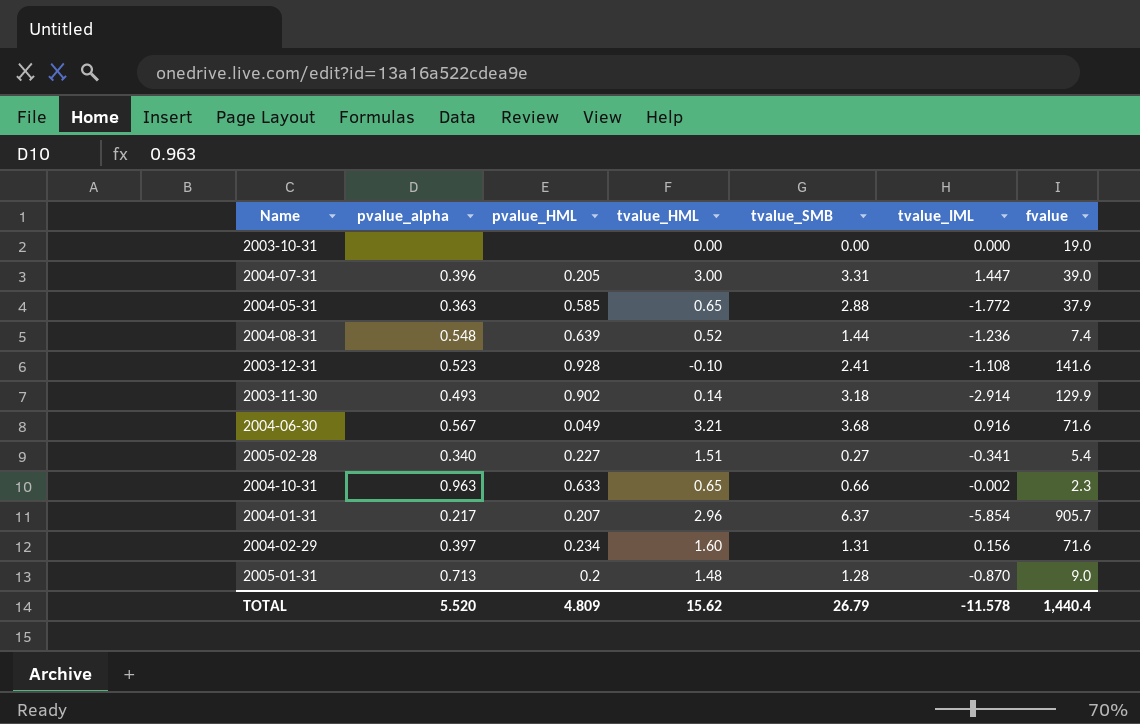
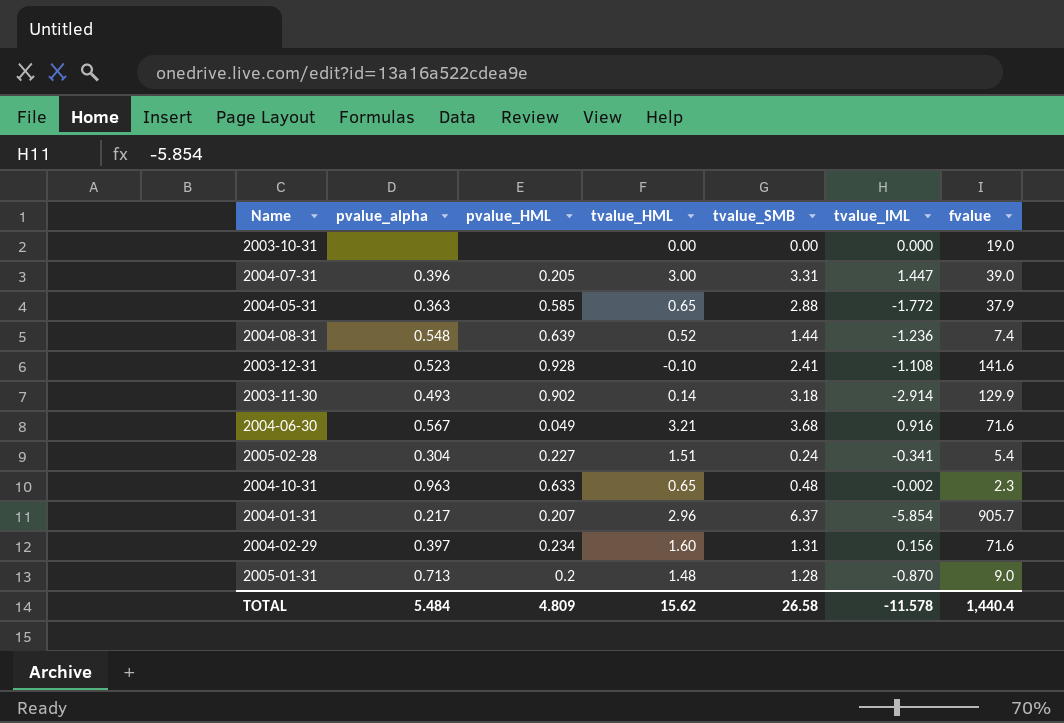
2005-02-28 | pvalue_alpha: 0.340 -> 0.304
2005-02-28 | tvalue_SMB: 0.27 -> 0.24
2004-10-31 | tvalue_SMB: 0.66 -> 0.48
TOTAL | pvalue_alpha: 5.520 -> 5.484
TOTAL | tvalue_SMB: 26.79 -> 26.58

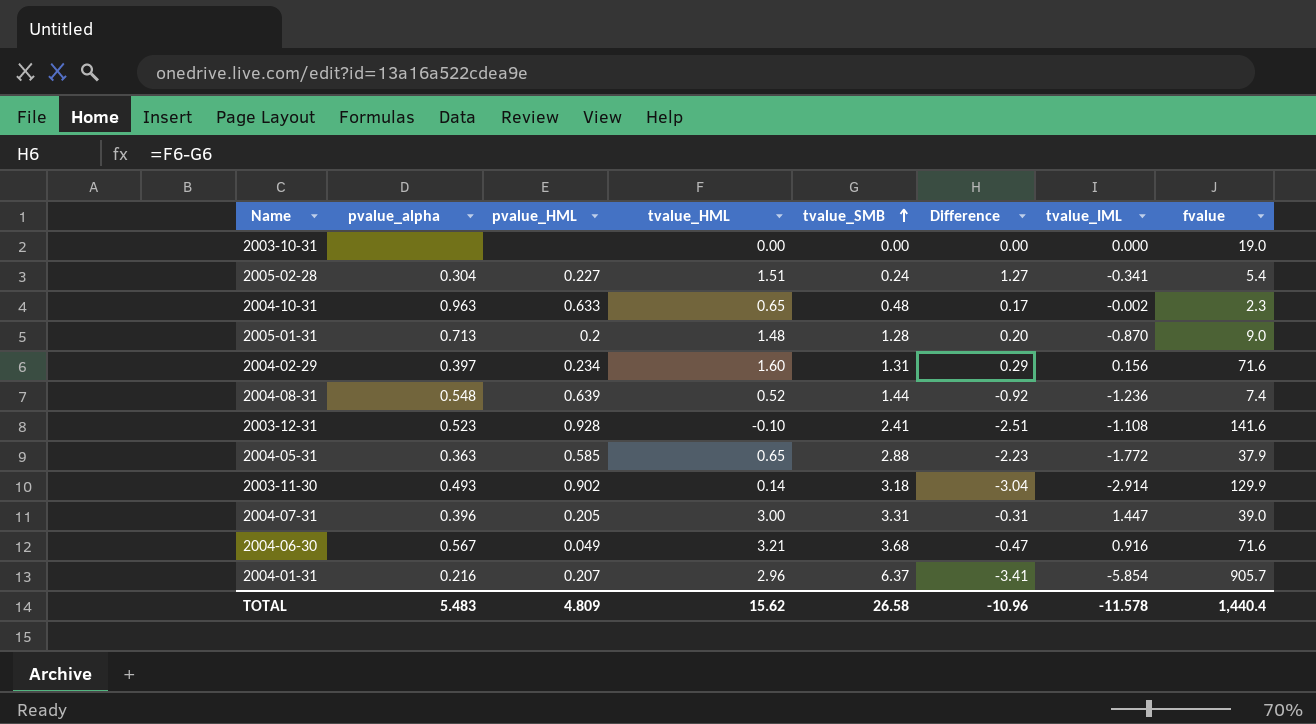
row order: none -> tvalue_SMB ascending
column Difference | formula: none -> [tvalue_HML] - [tvalue_SMB]
2004-01-31 | pvalue_alpha: 0.217 -> 0.216
TOTAL | pvalue_alpha: 5.484 -> 5.483

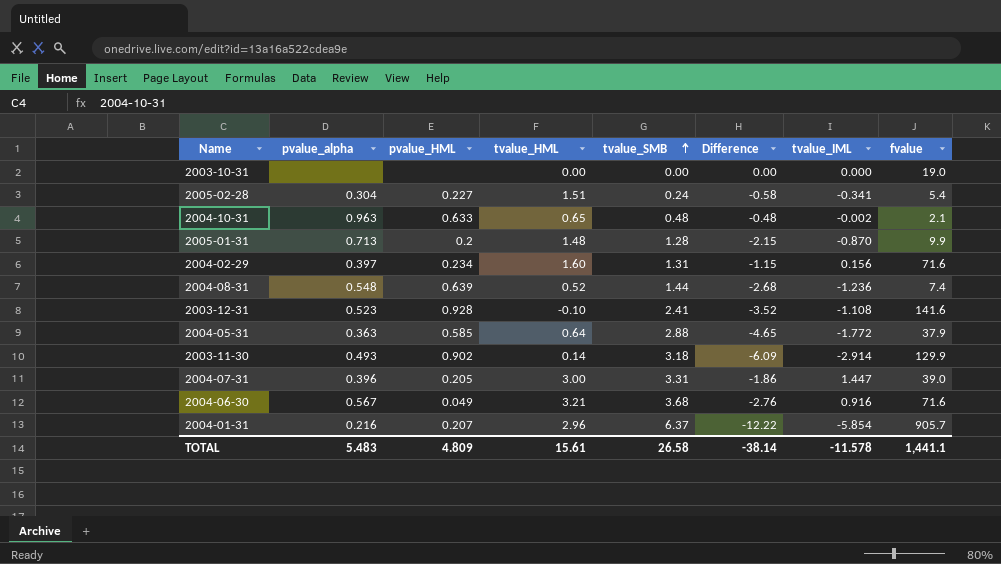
column Difference | formula: [tvalue_HML] - [tvalue_SMB] -> [tvalue_IML] - [tvalue_SMB]
2004-10-31 | fvalue: 2.3 -> 2.1
2005-01-31 | fvalue: 9.0 -> 9.9
2004-05-31 | tvalue_HML: 0.65 -> 0.64
TOTAL | tvalue_HML: 15.62 -> 15.61
TOTAL | Difference: -10.96 -> -38.14
TOTAL | fvalue: 1,440.4 -> 1,441.1

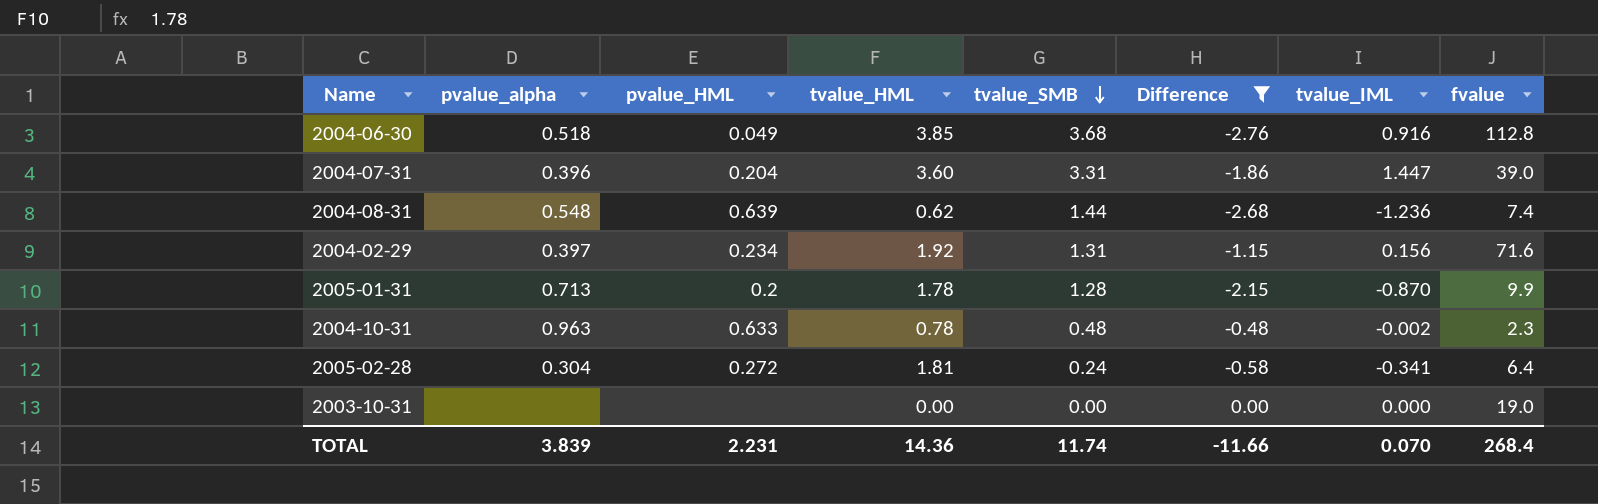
filter: none -> Difference >= -2.76
row order: tvalue_SMB ascending -> tvalue_SMB descending
2004-06-30 | pvalue_alpha: 0.567 -> 0.518
2004-06-30 | tvalue_HML: 3.21 -> 3.85
2004-06-30 | fvalue: 71.6 -> 112.8
2004-07-31 | pvalue_HML: 0.205 -> 0.204
2004-07-31 | tvalue_HML: 3.00 -> 3.60
2004-08-31 | tvalue_HML: 0.52 -> 0.62
2004-02-29 | tvalue_HML: 1.60 -> 1.92
2005-01-31 | tvalue_HML: 1.48 -> 1.78
2004-10-31 | tvalue_HML: 0.65 -> 0.78
2004-10-31 | fvalue: 2.1 -> 2.3
2005-02-28 | pvalue_HML: 0.227 -> 0.272
2005-02-28 | tvalue_HML: 1.51 -> 1.81
2005-02-28 | fvalue: 5.4 -> 6.4
TOTAL | pvalue_alpha: 5.483 -> 3.839
TOTAL | pvalue_HML: 4.809 -> 2.231
TOTAL | tvalue_HML: 15.61 -> 14.36
TOTAL | tvalue_SMB: 26.58 -> 11.74
TOTAL | Difference: -38.14 -> -11.66
TOTAL | tvalue_IML: -11.578 -> 0.070
TOTAL | fvalue: 1,441.1 -> 268.4

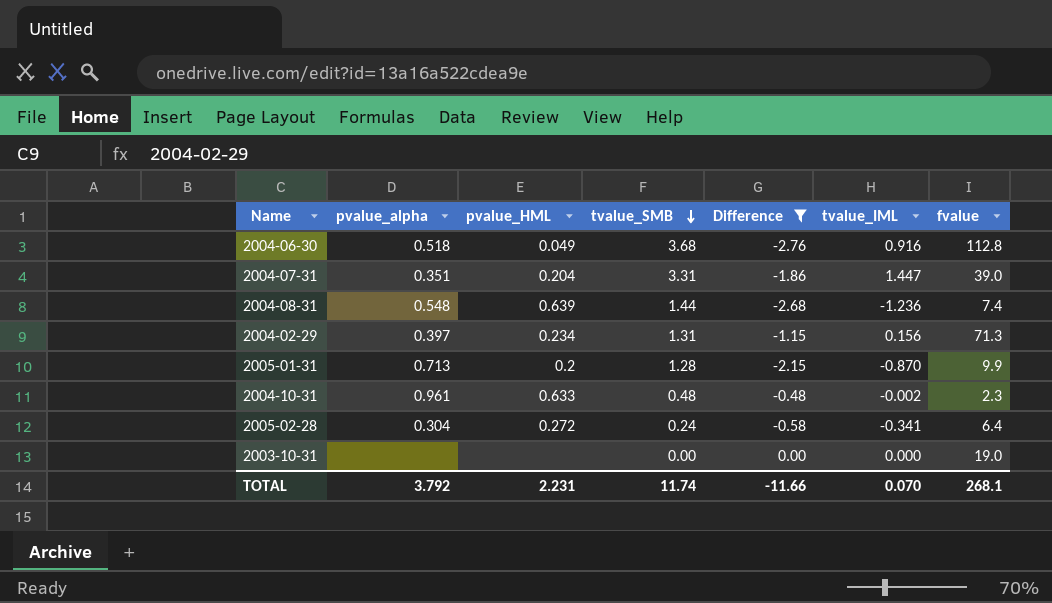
column tvalue_HML | position: 4 -> none
2004-07-31 | pvalue_alpha: 0.396 -> 0.351
2004-02-29 | fvalue: 71.6 -> 71.3
2004-10-31 | pvalue_alpha: 0.963 -> 0.961
TOTAL | pvalue_alpha: 3.839 -> 3.792
TOTAL | fvalue: 268.4 -> 268.1

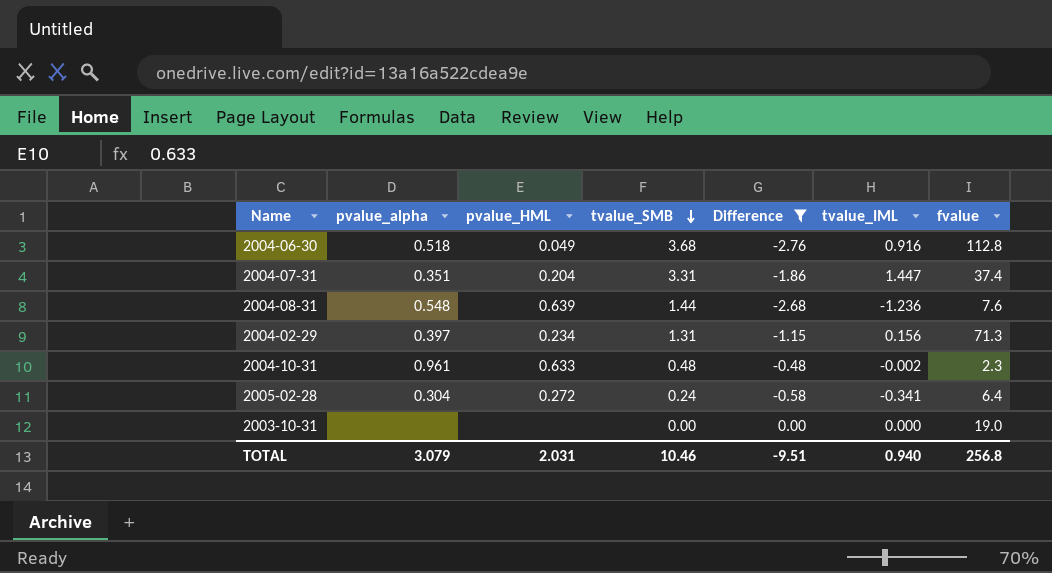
row 2005-01-31: 0.713 | 0.2 | 1.28 | -2.15 | -0.870 | 9.9 -> none
2004-07-31 | fvalue: 39.0 -> 37.4
2004-08-31 | fvalue: 7.4 -> 7.6
TOTAL | pvalue_alpha: 3.792 -> 3.079
TOTAL | pvalue_HML: 2.231 -> 2.031
TOTAL | tvalue_SMB: 11.74 -> 10.46
TOTAL | Difference: -11.66 -> -9.51
TOTAL | tvalue_IML: 0.070 -> 0.940
TOTAL | fvalue: 268.1 -> 256.8

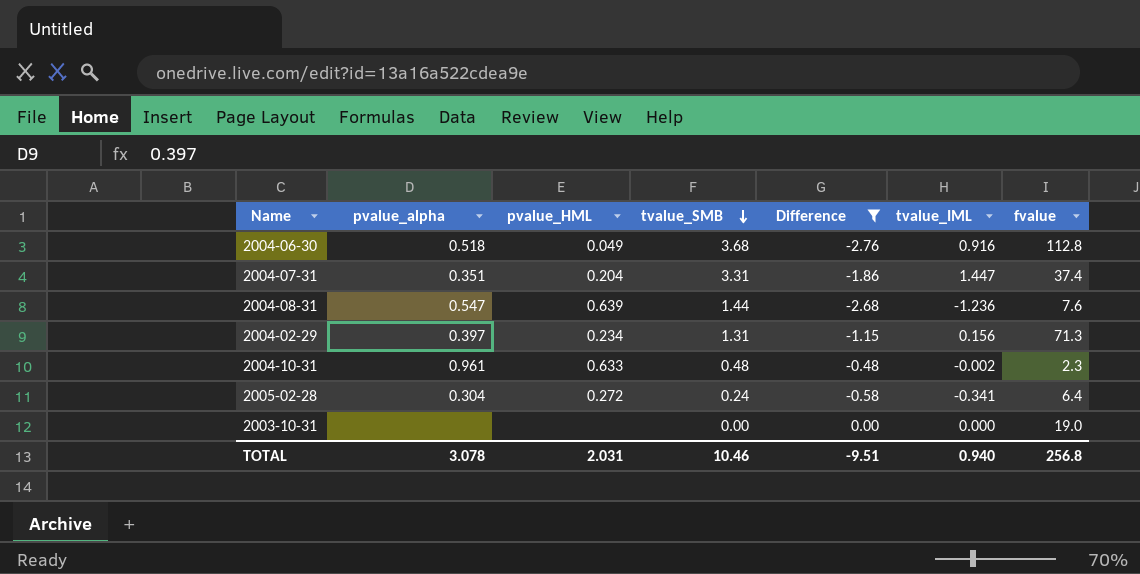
2004-08-31 | pvalue_alpha: 0.548 -> 0.547
TOTAL | pvalue_alpha: 3.079 -> 3.078

